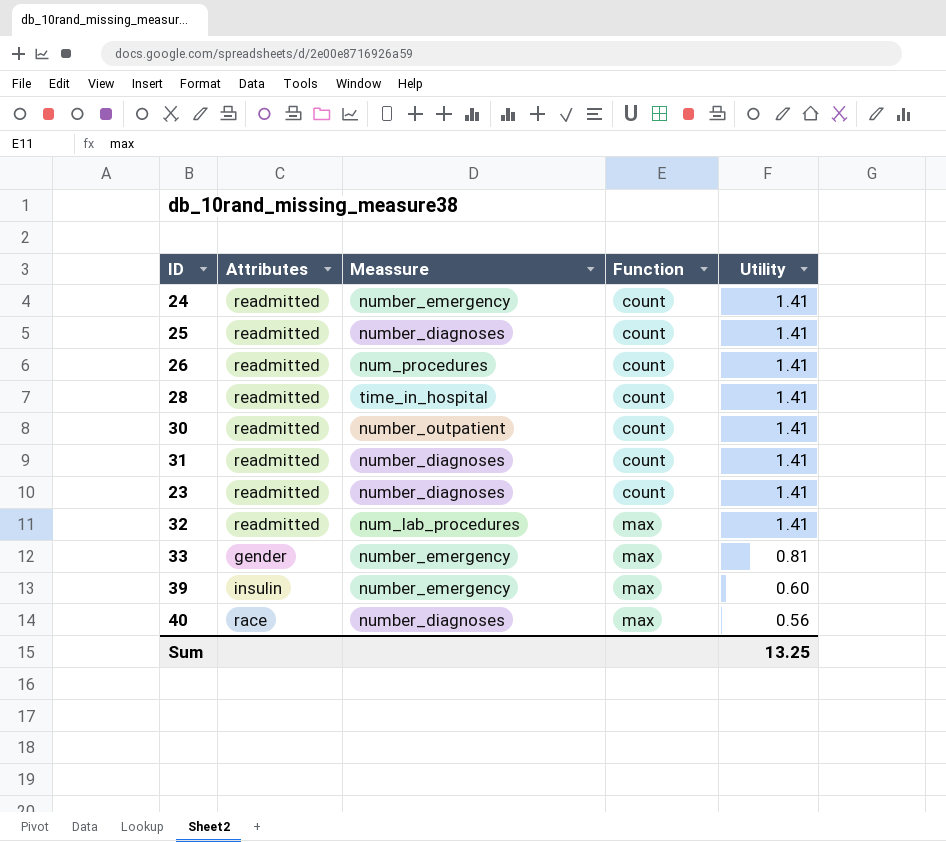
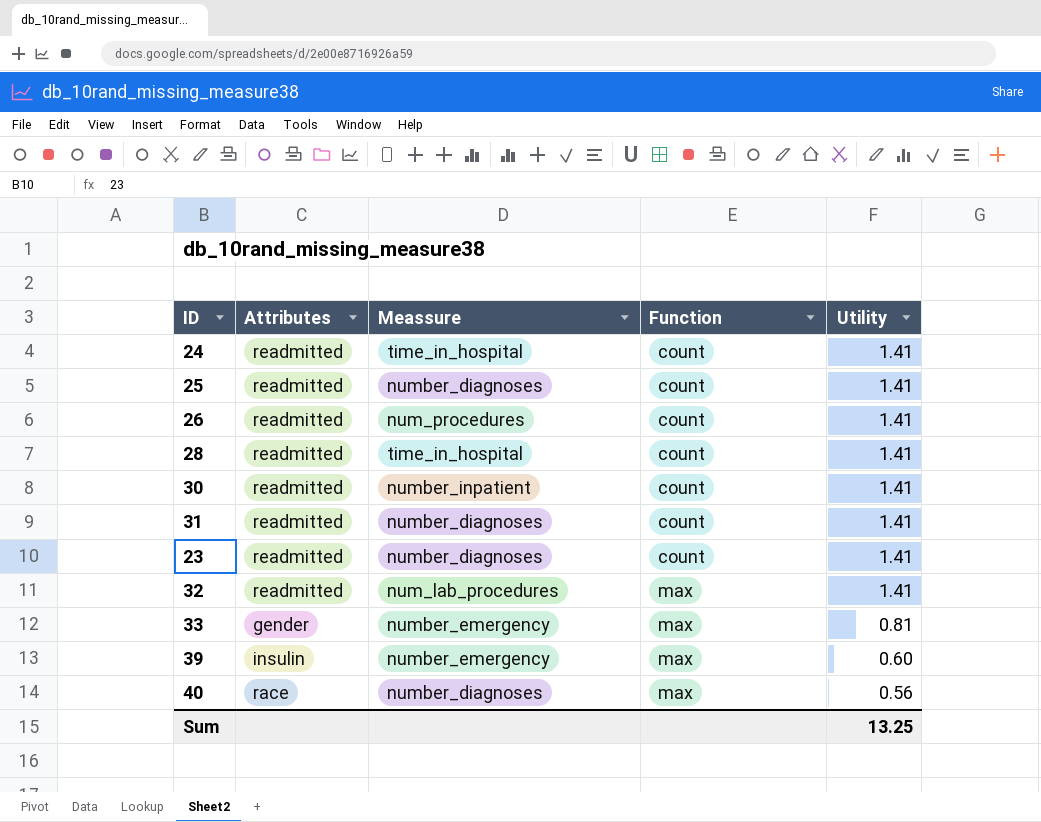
24 | Meassure: number_emergency -> time_in_hospital
30 | Meassure: number_outpatient -> number_inpatient

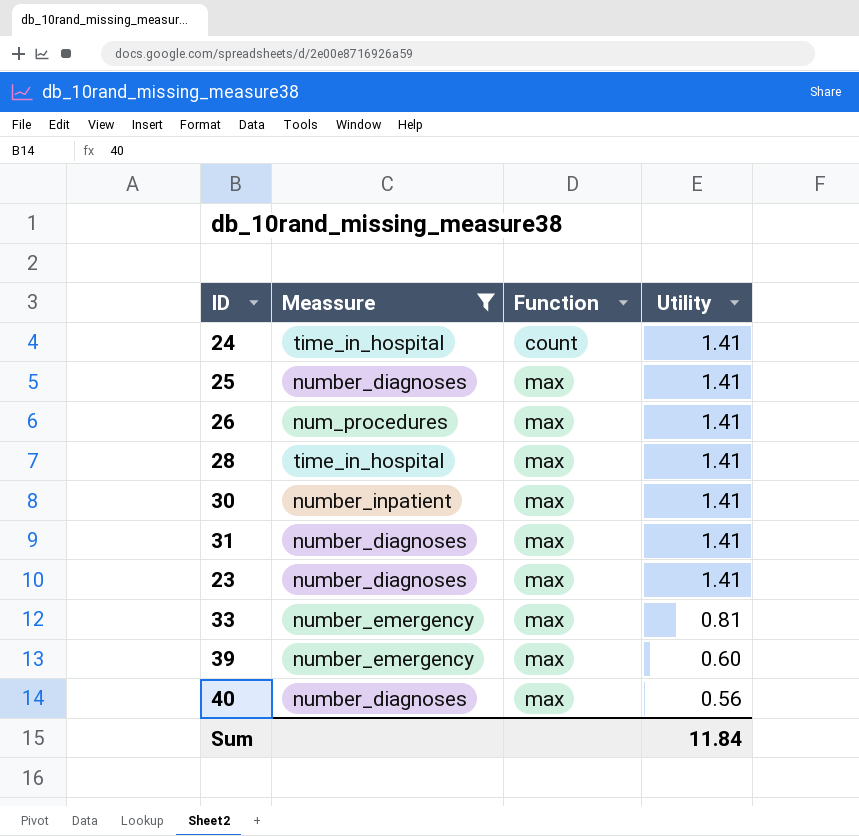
filter: none -> Meassure != num_lab_procedures
column Attributes | position: 2 -> none
25 | Function: count -> max
26 | Function: count -> max
28 | Function: count -> max
30 | Function: count -> max
31 | Function: count -> max
23 | Function: count -> max
Sum | Utility: 13.25 -> 11.84

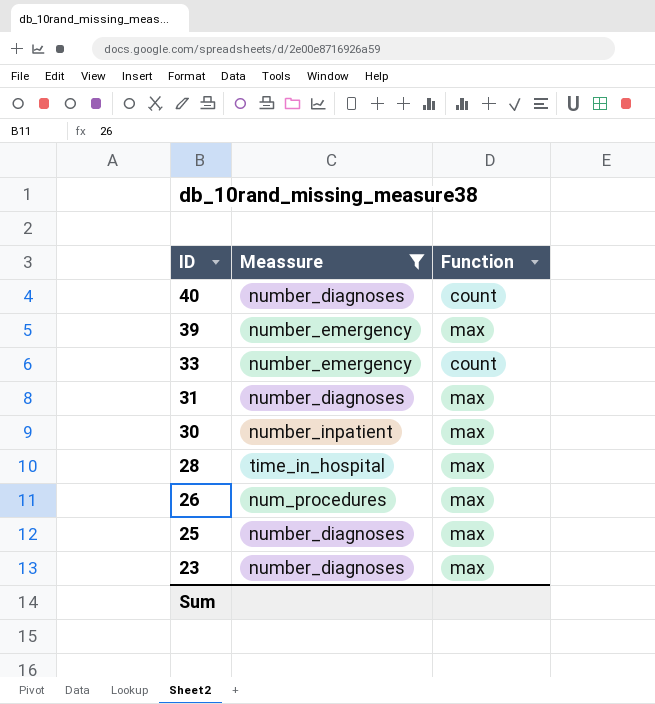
row order: Function ascending -> ID descending
column Utility | position: 4 -> none
row 24: time_in_hospital | count | 1.41 -> none
40 | Function: max -> count
33 | Function: max -> count

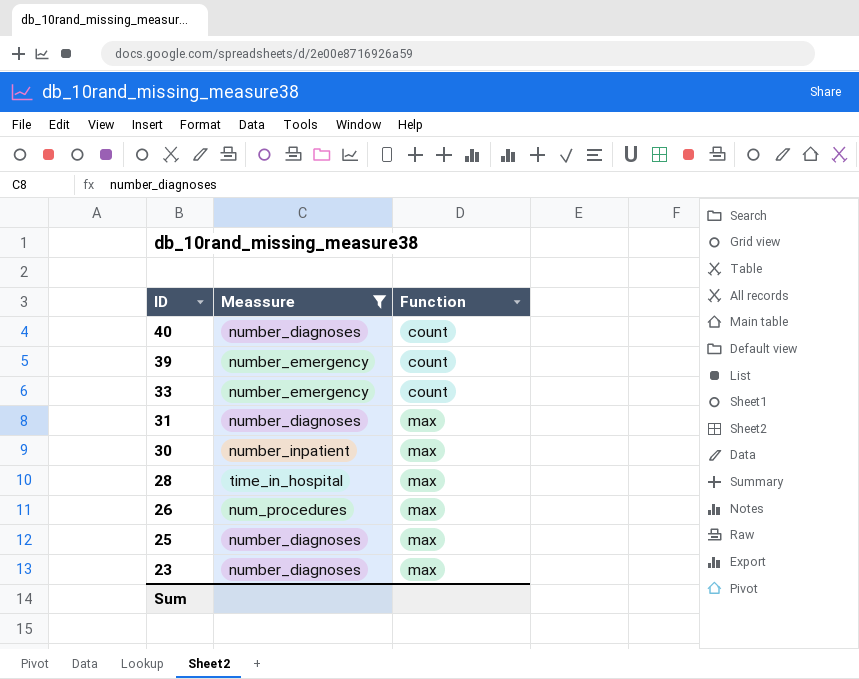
39 | Function: max -> count

